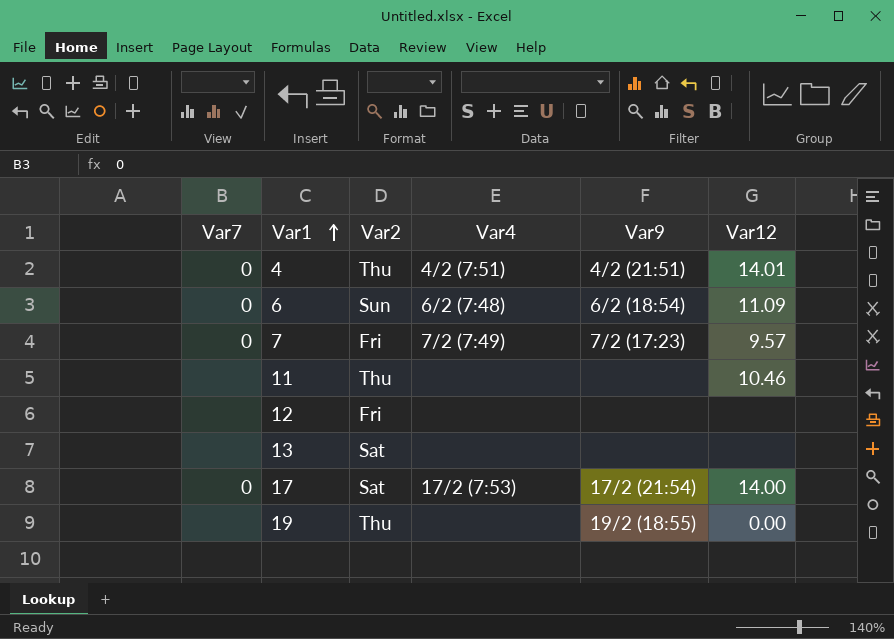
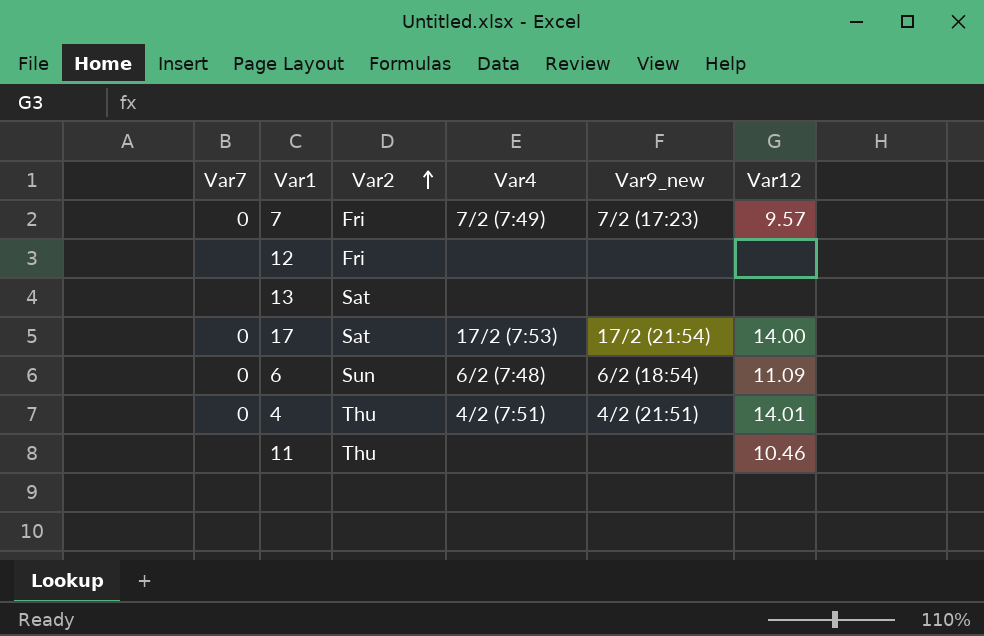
row order: Var1 ascending -> Var2 ascending
column name: Var9 -> Var9_new
row 19: none | Thu | none | 19/2 (18:55) | 0.00 -> none

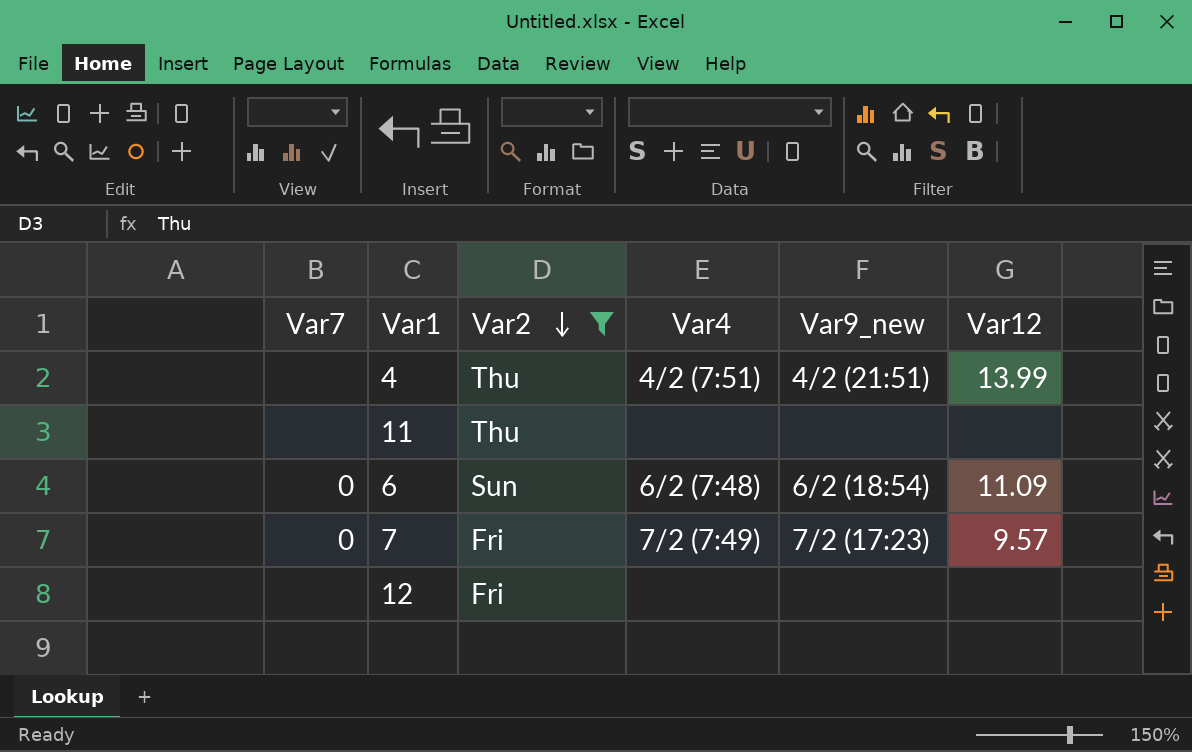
filter: none -> Var2 != Sat
row order: Var2 ascending -> Var2 descending
4 | Var7: 0 -> none
4 | Var12: 14.01 -> 13.99
11 | Var12: 10.46 -> none

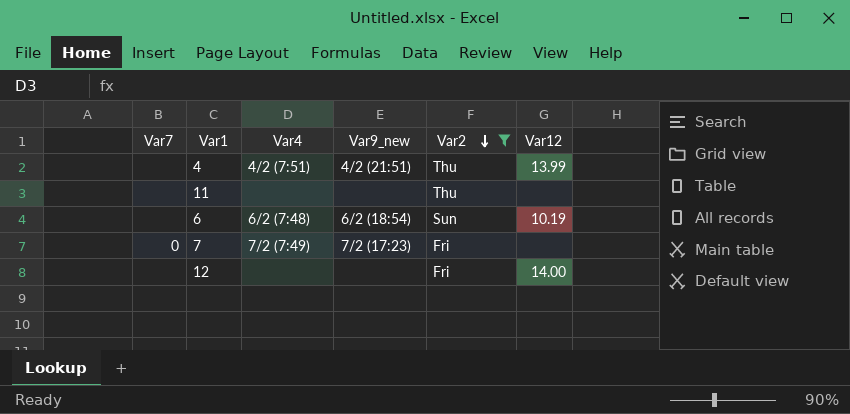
column Var2 | position: 3 -> 5
6 | Var7: 0 -> none
6 | Var12: 11.09 -> 10.19
7 | Var12: 9.57 -> none
12 | Var12: none -> 14.00

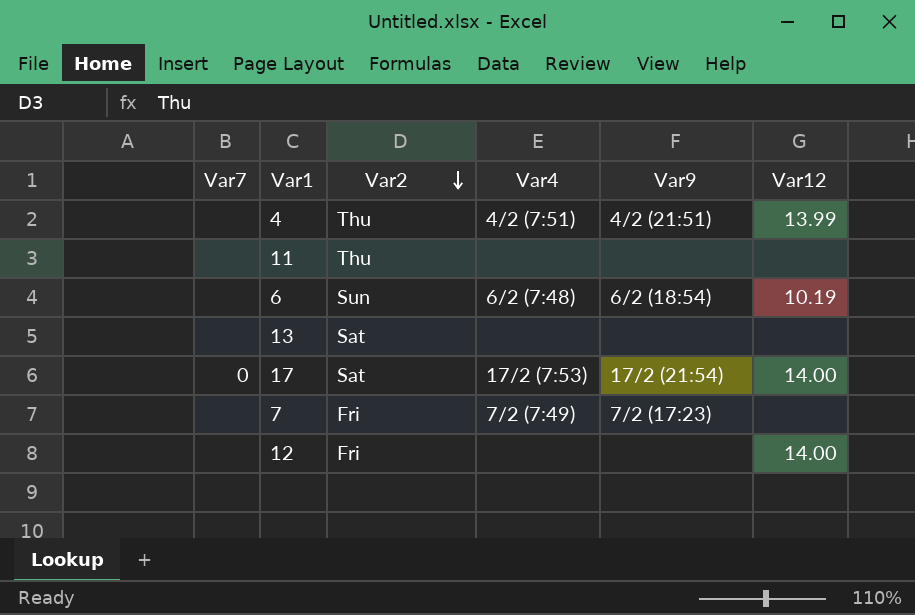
filter: Var2 != Sat -> none
column Var2 | position: 5 -> 3
column name: Var9_new -> Var9
7 | Var7: 0 -> none

